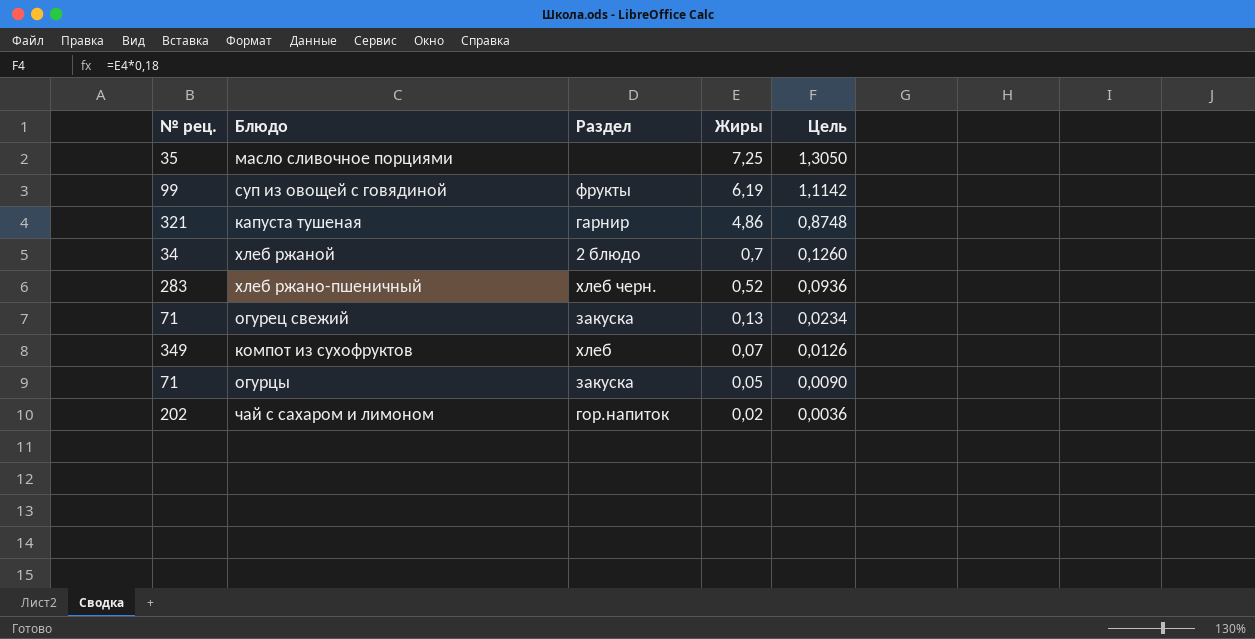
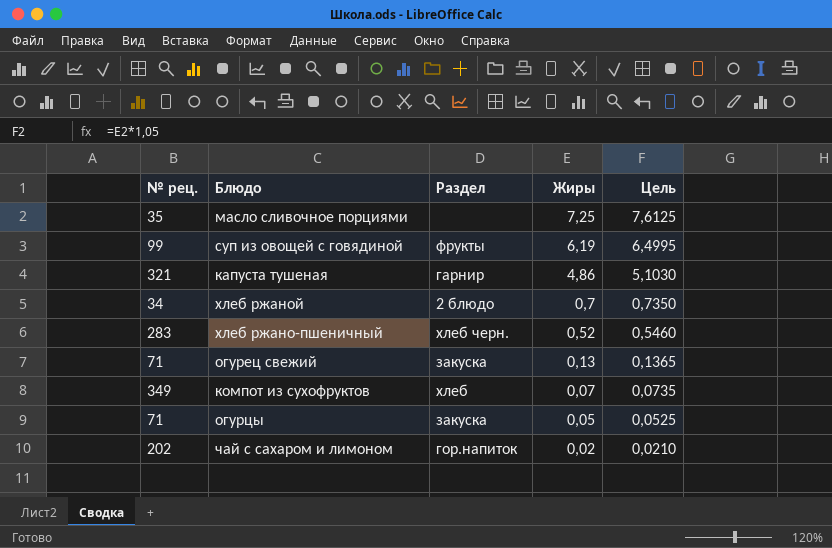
column Цель | formula: [Жиры] * 0,18 -> [Жиры] * 1,05

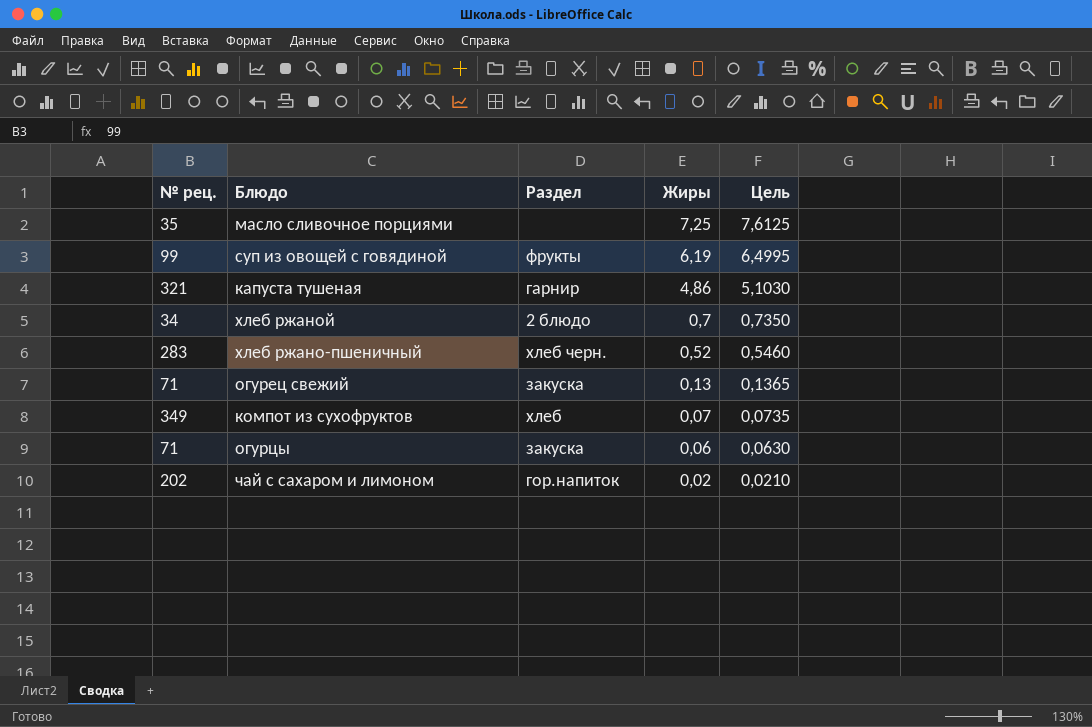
огурцы | Жиры: 0,05 -> 0,06
огурцы | Цель: 0,0525 -> 0,0630

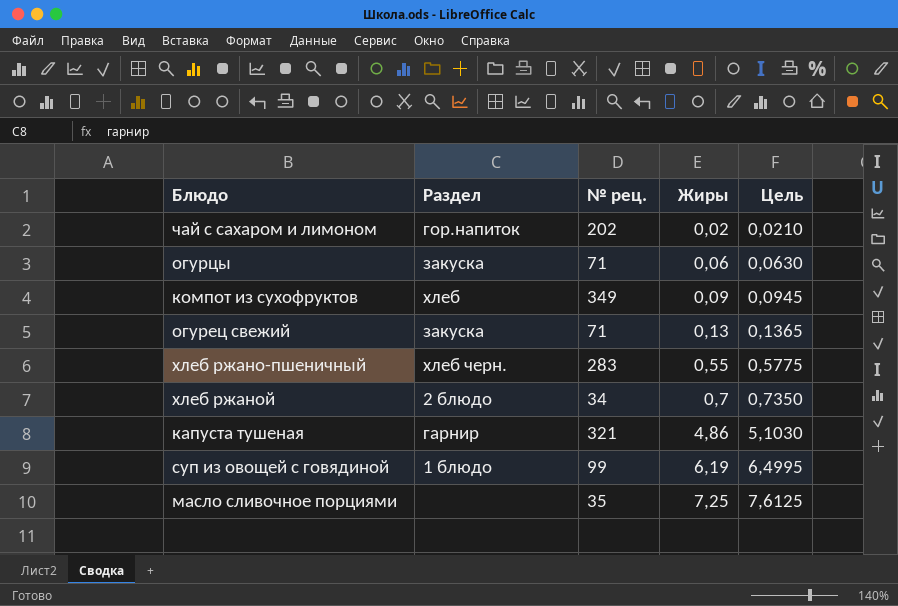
row order: Жиры descending -> Жиры ascending
column № рец. | position: 1 -> 3
компот из сухофруктов | Жиры: 0,07 -> 0,09
компот из сухофруктов | Цель: 0,0735 -> 0,0945
хлеб ржано-пшеничный | Жиры: 0,52 -> 0,55
хлеб ржано-пшеничный | Цель: 0,5460 -> 0,5775
суп из овощей с говядиной | Раздел: фрукты -> 1 блюдо

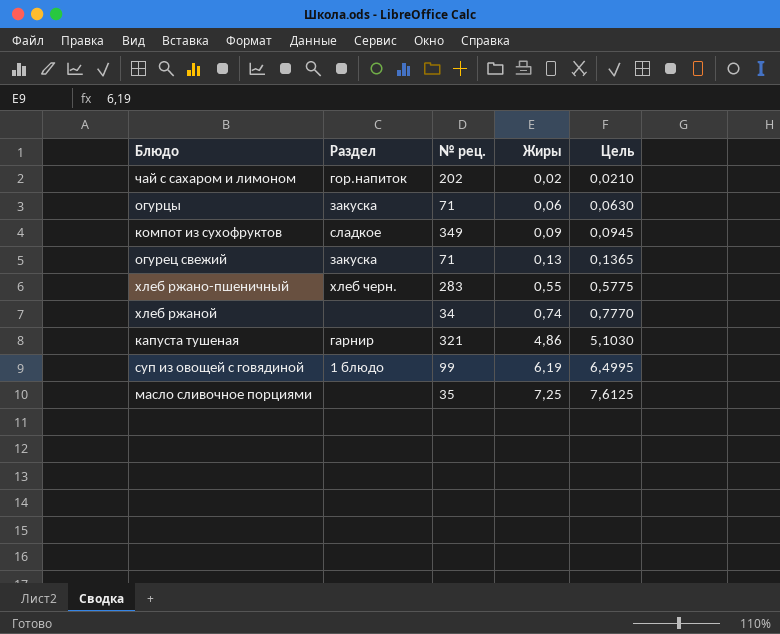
компот из сухофруктов | Раздел: хлеб -> сладкое
хлеб ржаной | Раздел: 2 блюдо -> none
хлеб ржаной | Жиры: 0,7 -> 0,74
хлеб ржаной | Цель: 0,7350 -> 0,7770

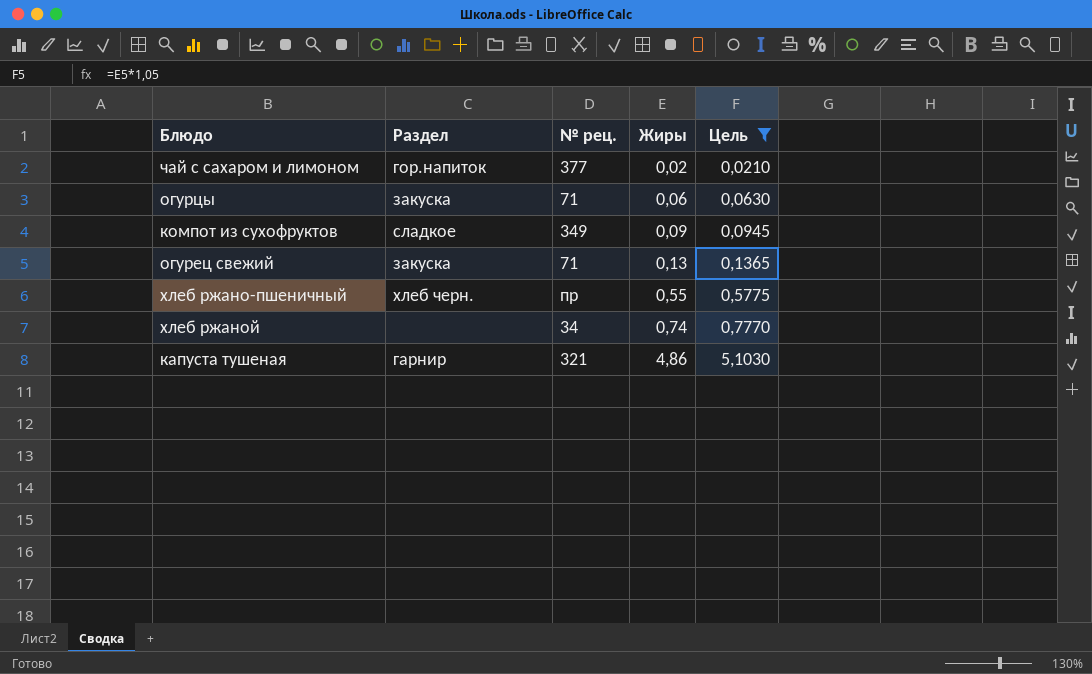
filter: none -> Цель <= 5,1030
чай с сахаром и лимоном | № рец.: 202 -> 377
хлеб ржано-пшеничный | № рец.: 283 -> пр

